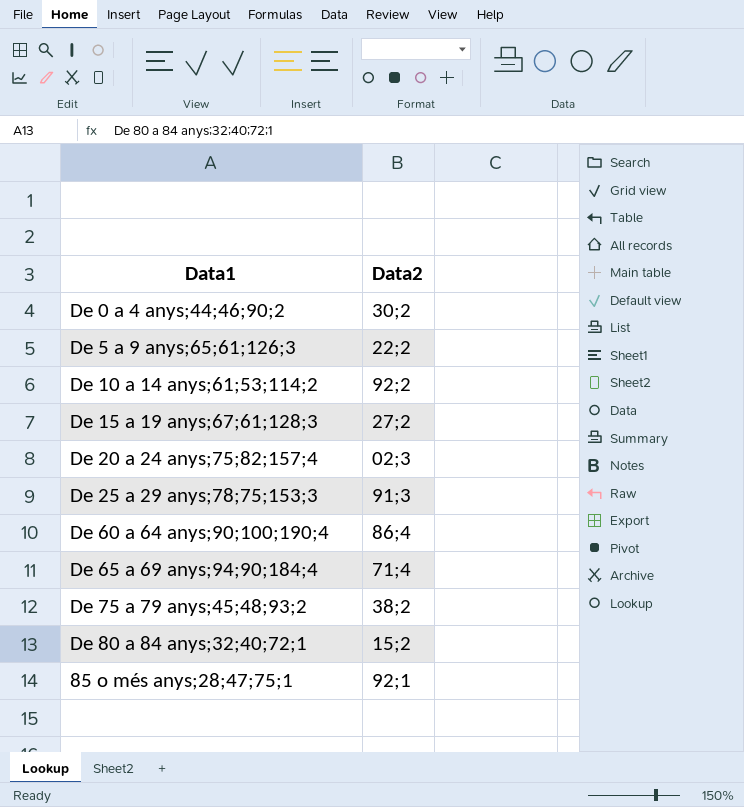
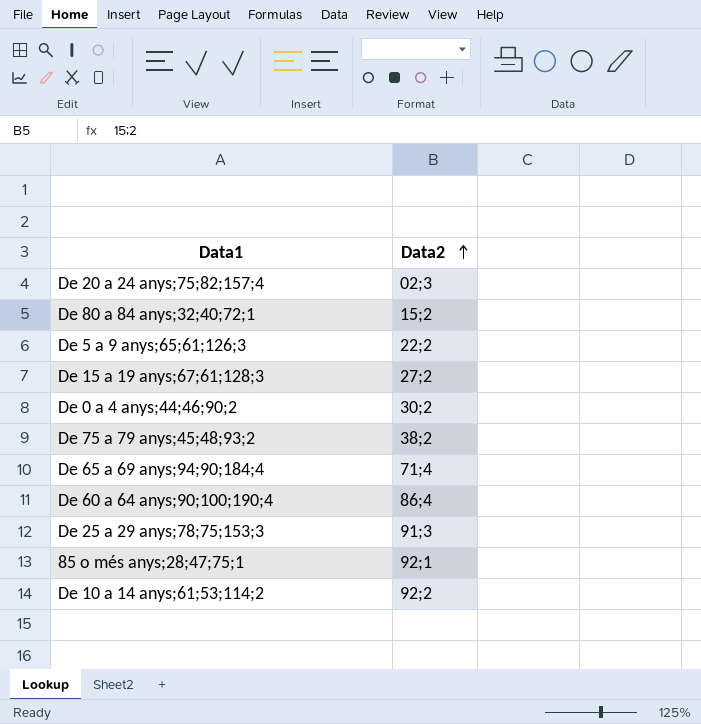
row order: none -> Data2 ascending

